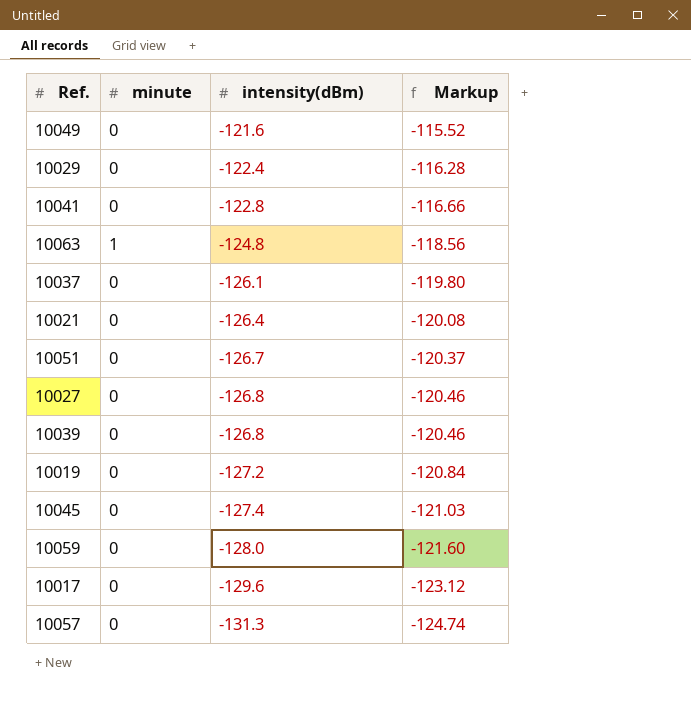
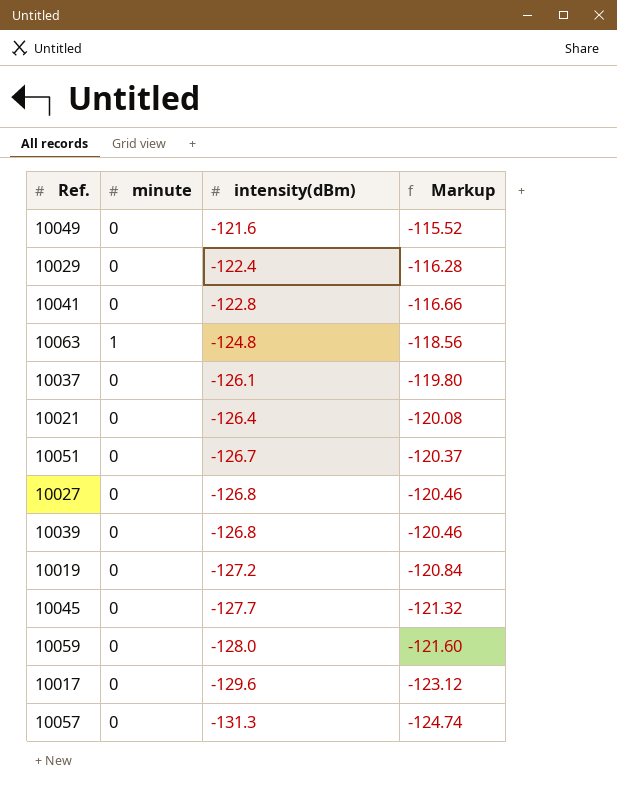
10045 | intensity(dBm): -127.4 -> -127.7
10045 | Markup: -121.03 -> -121.32

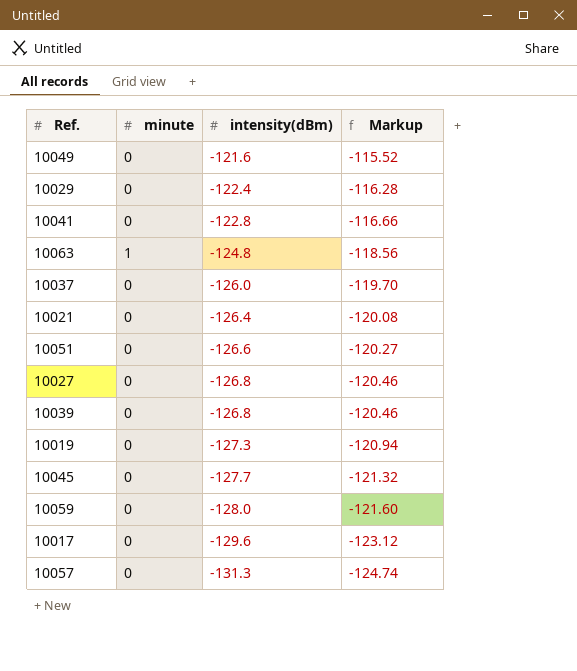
10037 | intensity(dBm): -126.1 -> -126.0
10037 | Markup: -119.80 -> -119.70
10051 | intensity(dBm): -126.7 -> -126.6
10051 | Markup: -120.37 -> -120.27
10019 | intensity(dBm): -127.2 -> -127.3
10019 | Markup: -120.84 -> -120.94

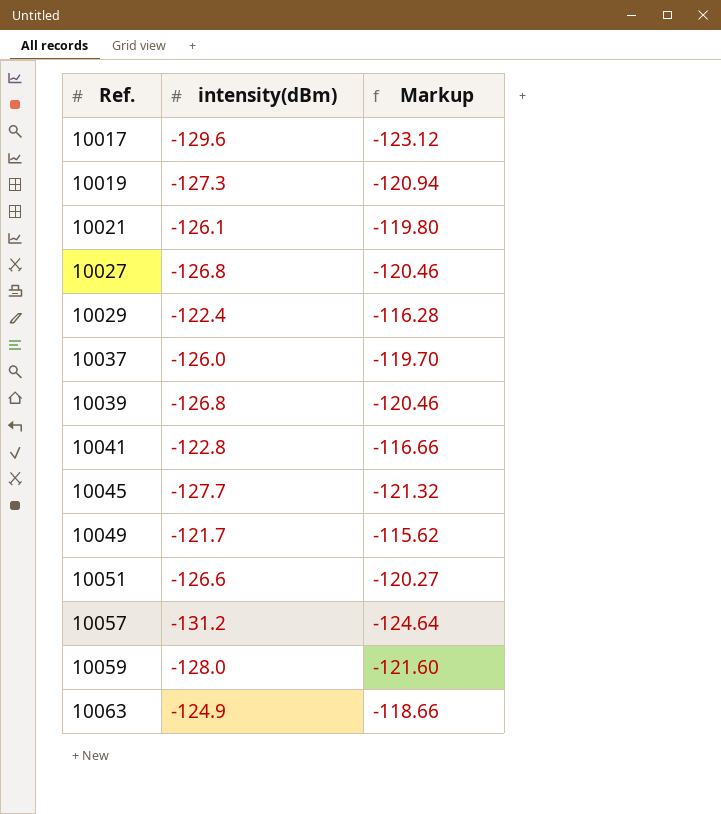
row order: intensity(dBm) descending -> Ref. ascending
column minute | position: 2 -> none
10021 | intensity(dBm): -126.4 -> -126.1
10021 | Markup: -120.08 -> -119.80
10049 | intensity(dBm): -121.6 -> -121.7
10049 | Markup: -115.52 -> -115.62
10057 | intensity(dBm): -131.3 -> -131.2
10057 | Markup: -124.74 -> -124.64
10063 | intensity(dBm): -124.8 -> -124.9
10063 | Markup: -118.56 -> -118.66

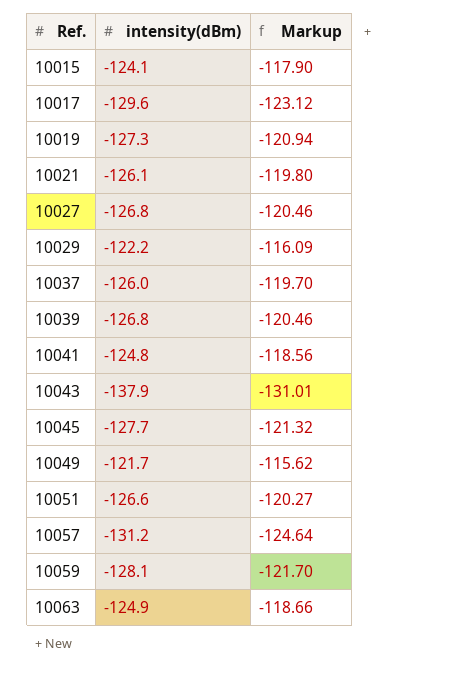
row 10015: none -> -124.1 | -117.90
10029 | intensity(dBm): -122.4 -> -122.2
10029 | Markup: -116.28 -> -116.09
10041 | intensity(dBm): -122.8 -> -124.8
10041 | Markup: -116.66 -> -118.56
row 10043: none -> -137.9 | -131.01
10059 | intensity(dBm): -128.0 -> -128.1
10059 | Markup: -121.60 -> -121.70

